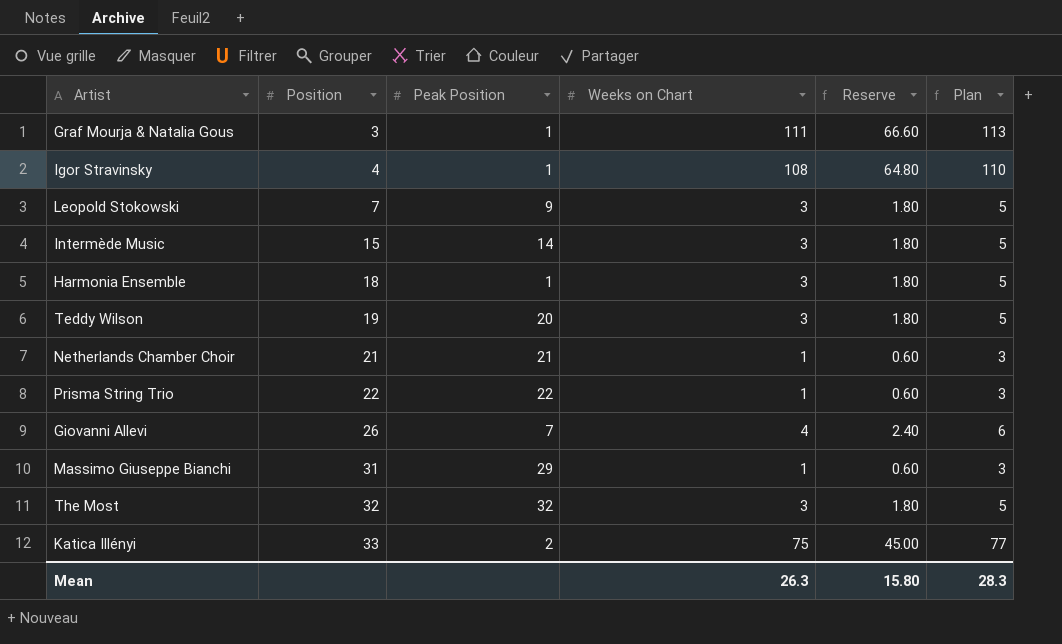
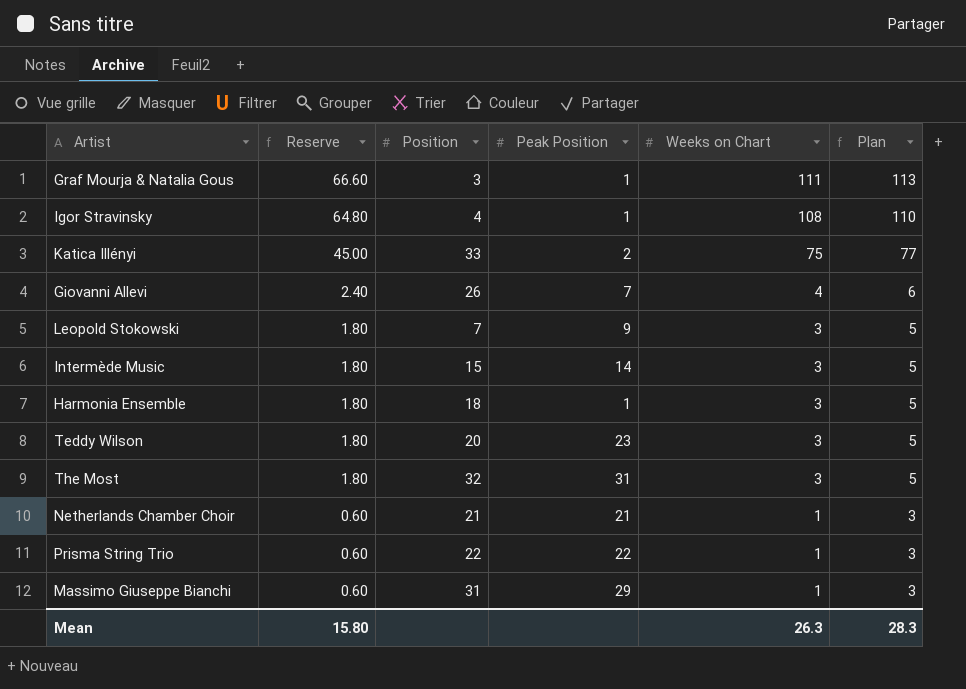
row order: Position ascending -> Reserve descending
column Reserve | position: 5 -> 2
Teddy Wilson | Position: 19 -> 20
Teddy Wilson | Peak Position: 20 -> 23
The Most | Peak Position: 32 -> 31

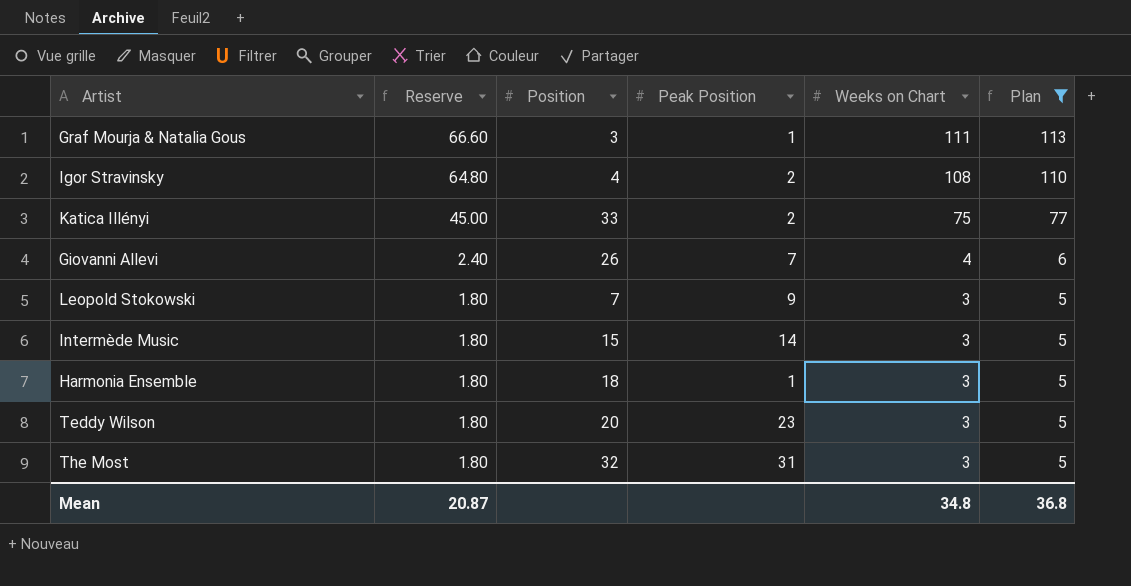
filter: none -> Plan != 3
Igor Stravinsky | Peak Position: 1 -> 2
Mean | Reserve: 15.80 -> 20.87
Mean | Weeks on Chart: 26.3 -> 34.8
Mean | Plan: 28.3 -> 36.8

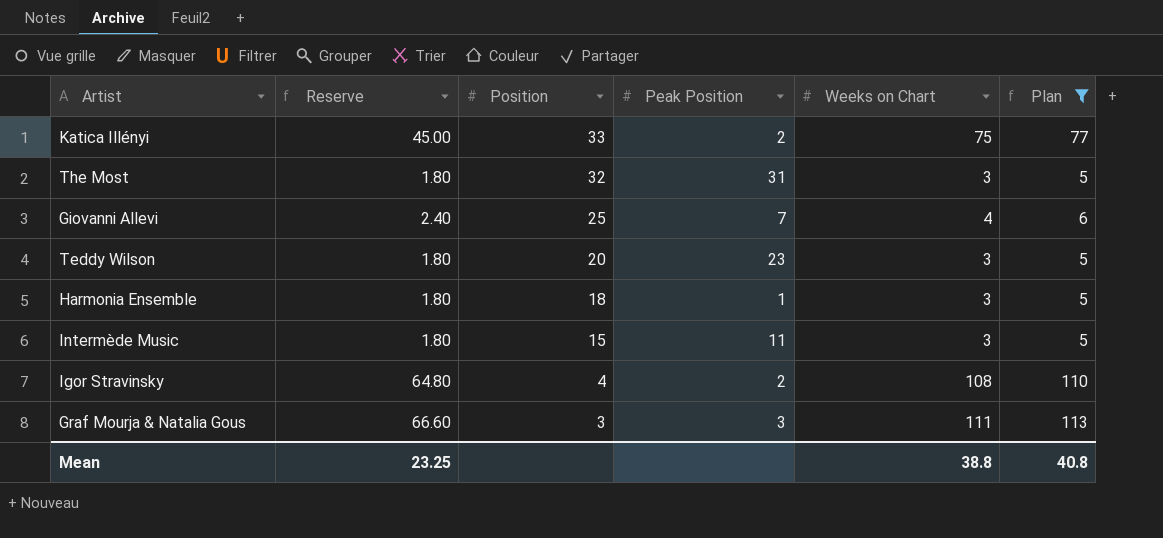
row order: Reserve descending -> Position descending
row Leopold Stokowski: 1.80 | 7 | 9 | 3 | 5 -> none
Giovanni Allevi | Position: 26 -> 25
Intermède Music | Peak Position: 14 -> 11
Graf Mourja & Natalia Gous | Peak Position: 1 -> 3
Mean | Reserve: 20.87 -> 23.25
Mean | Weeks on Chart: 34.8 -> 38.8
Mean | Plan: 36.8 -> 40.8

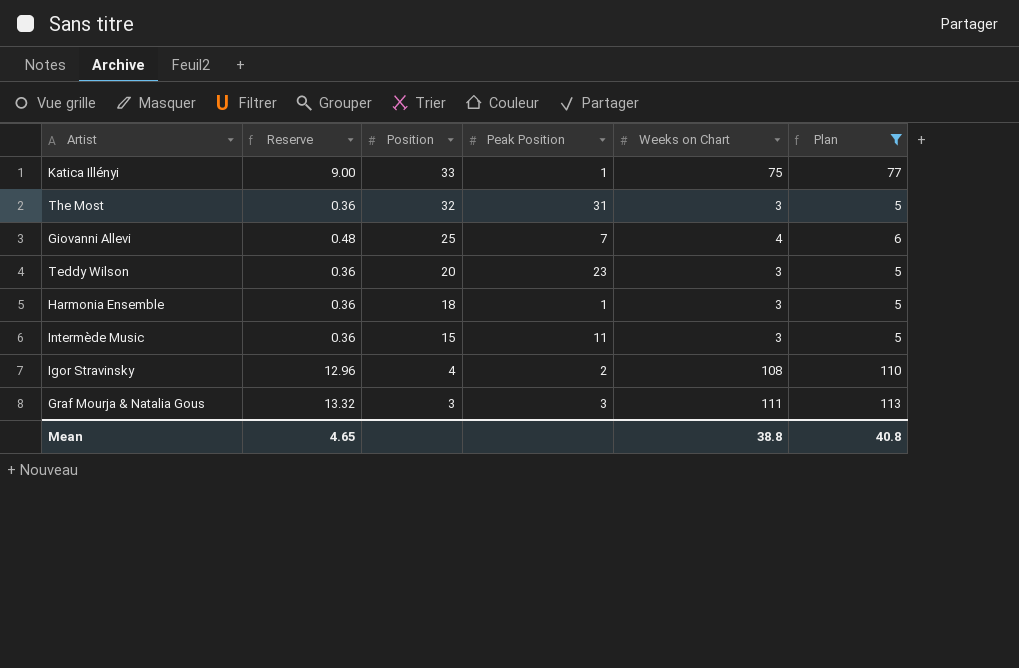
column Reserve | formula: [Weeks on Chart] * 0.6 -> [Weeks on Chart] * 0.12
Katica Illényi | Peak Position: 2 -> 1
Mean | Reserve: 23.25 -> 4.65

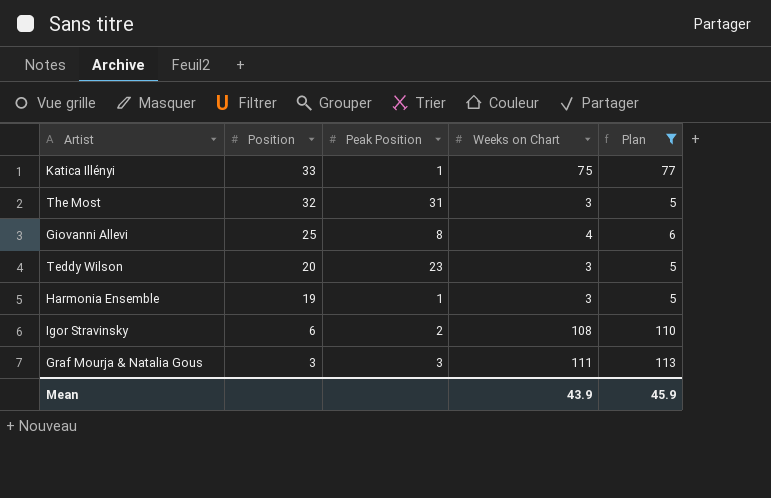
column Reserve | formula: [Weeks on Chart] * 0.12 -> none
row Intermède Music: 0.36 | 15 | 11 | 3 | 5 -> none
Giovanni Allevi | Peak Position: 7 -> 8
Harmonia Ensemble | Position: 18 -> 19
Igor Stravinsky | Position: 4 -> 6
Mean | Weeks on Chart: 38.8 -> 43.9
Mean | Plan: 40.8 -> 45.9

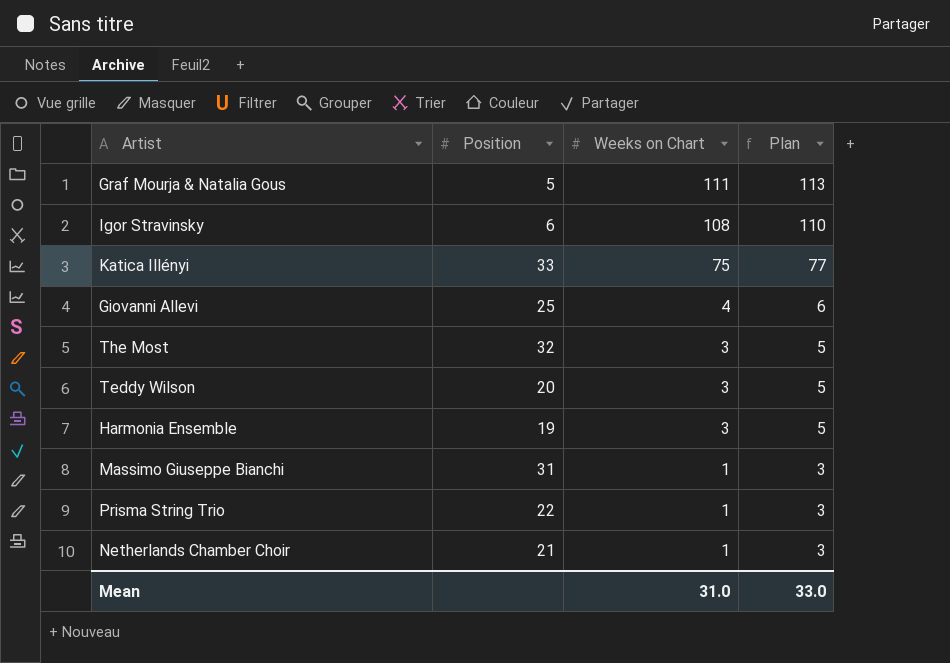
filter: Plan != 3 -> none
row order: Position descending -> Weeks on Chart descending
column Peak Position | position: 3 -> none
Graf Mourja & Natalia Gous | Position: 3 -> 5
Mean | Weeks on Chart: 43.9 -> 31.0
Mean | Plan: 45.9 -> 33.0

